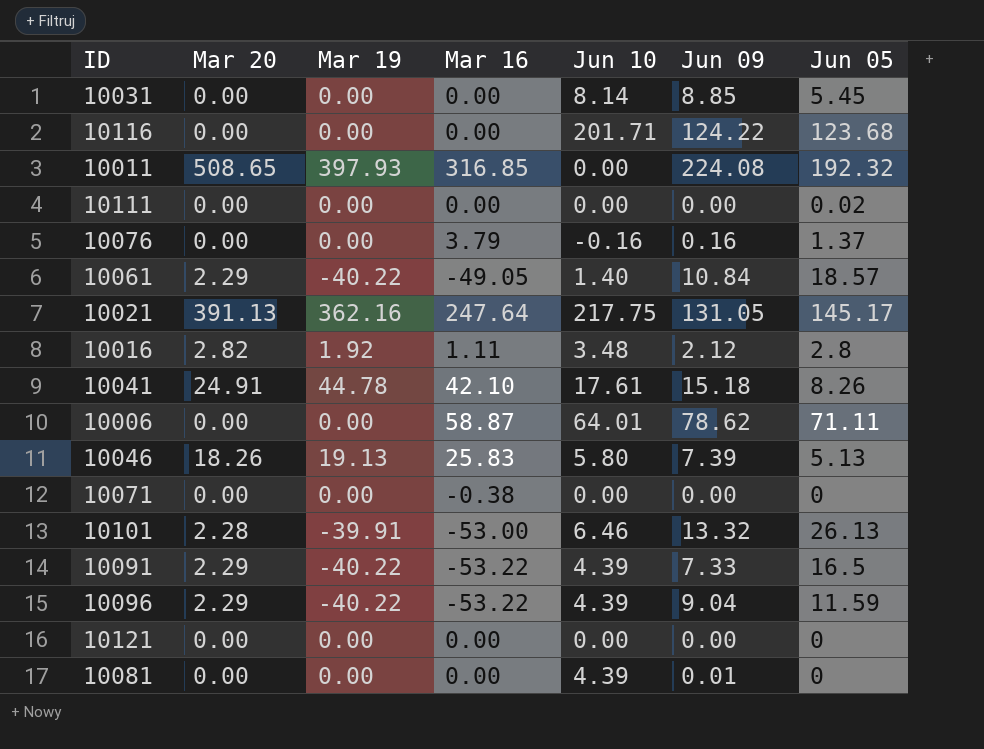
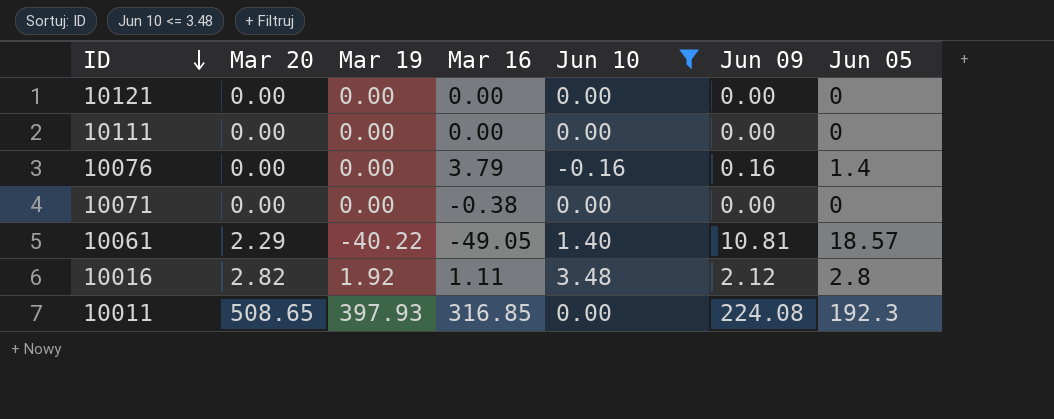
filter: none -> Jun 10 <= 3.48
row order: none -> ID descending
10111 | Jun 05: 0.02 -> 0
10076 | Jun 05: 1.37 -> 1.4
10061 | Jun 09: 10.84 -> 10.81
10011 | Jun 05: 192.32 -> 192.3

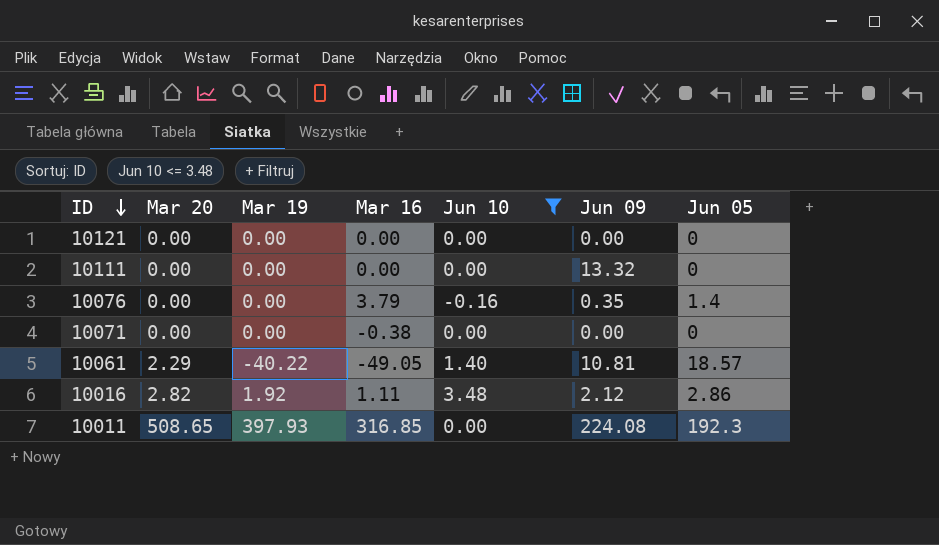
10111 | Jun 09: 0.00 -> 13.32
10076 | Jun 09: 0.16 -> 0.35
10016 | Jun 05: 2.8 -> 2.86

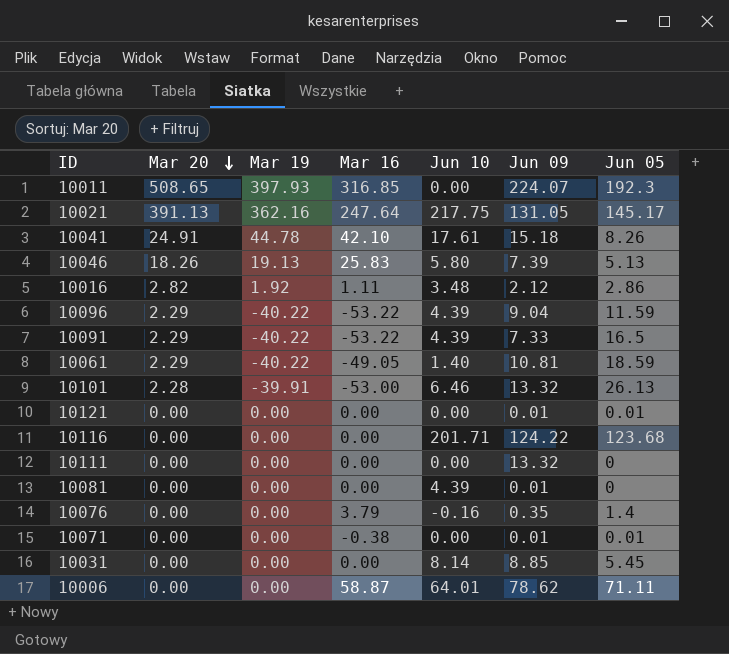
filter: Jun 10 <= 3.48 -> none
row order: ID descending -> Mar 20 descending
10011 | Jun 09: 224.08 -> 224.07
10061 | Jun 05: 18.57 -> 18.59
10121 | Jun 09: 0.00 -> 0.01
10121 | Jun 05: 0 -> 0.01
10071 | Jun 09: 0.00 -> 0.01
10071 | Jun 05: 0 -> 0.01

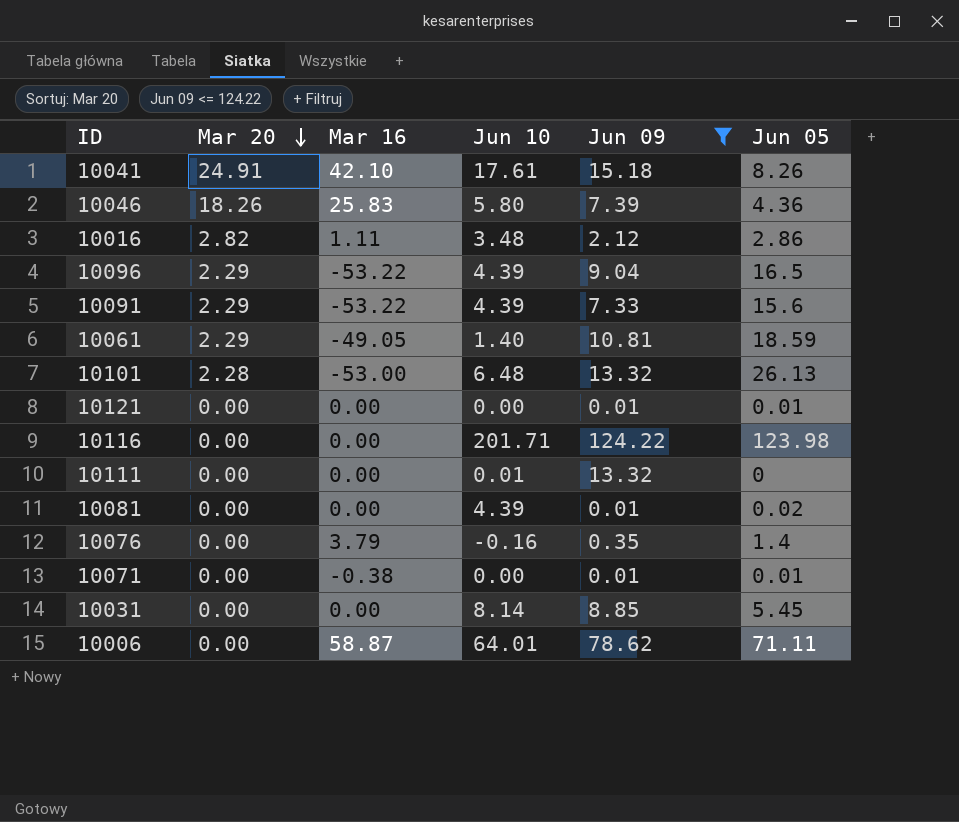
filter: none -> Jun 09 <= 124.22
column Mar 19 | position: 3 -> none
10046 | Jun 05: 5.13 -> 4.36
10096 | Jun 05: 11.59 -> 16.5
10091 | Jun 05: 16.5 -> 15.6
10101 | Jun 10: 6.46 -> 6.48
10116 | Jun 05: 123.68 -> 123.98
10111 | Jun 10: 0.00 -> 0.01
10081 | Jun 05: 0 -> 0.02

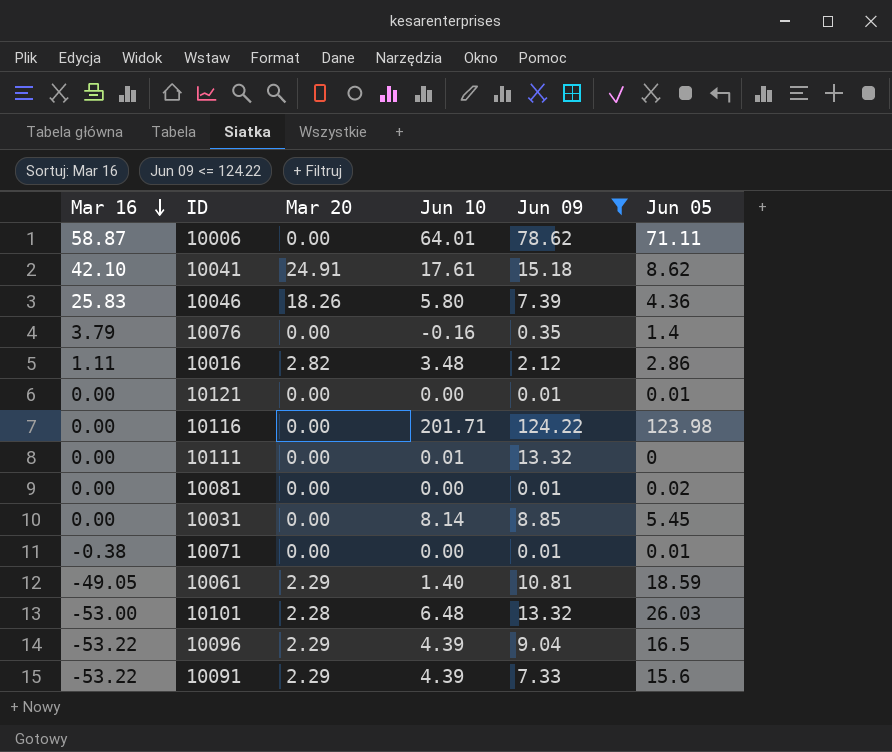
row order: Mar 20 descending -> Mar 16 descending
column Mar 16 | position: 3 -> 1
10041 | Jun 05: 8.26 -> 8.62
10081 | Jun 10: 4.39 -> 0.00
10101 | Jun 05: 26.13 -> 26.03

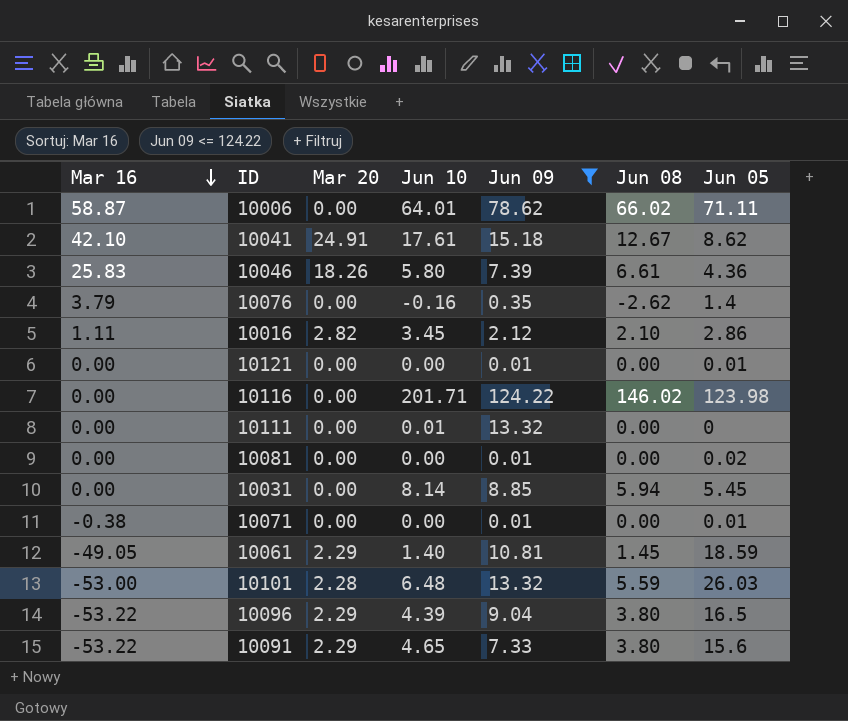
column Jun 08 | position: none -> 6
10016 | Jun 10: 3.48 -> 3.45
10091 | Jun 10: 4.39 -> 4.65

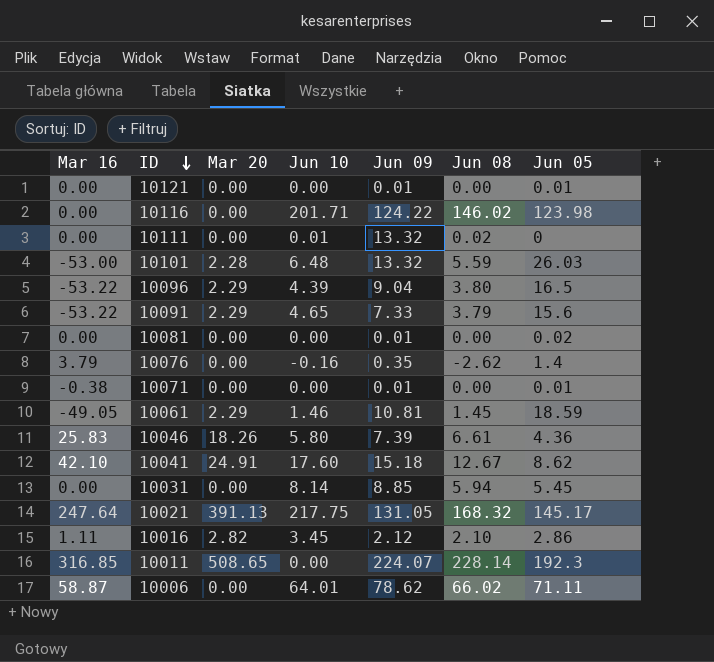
filter: Jun 09 <= 124.22 -> none
row order: Mar 16 descending -> ID descending
10111 | Jun 08: 0.00 -> 0.02
10091 | Jun 08: 3.80 -> 3.79
10061 | Jun 10: 1.40 -> 1.46
10041 | Jun 10: 17.61 -> 17.60

